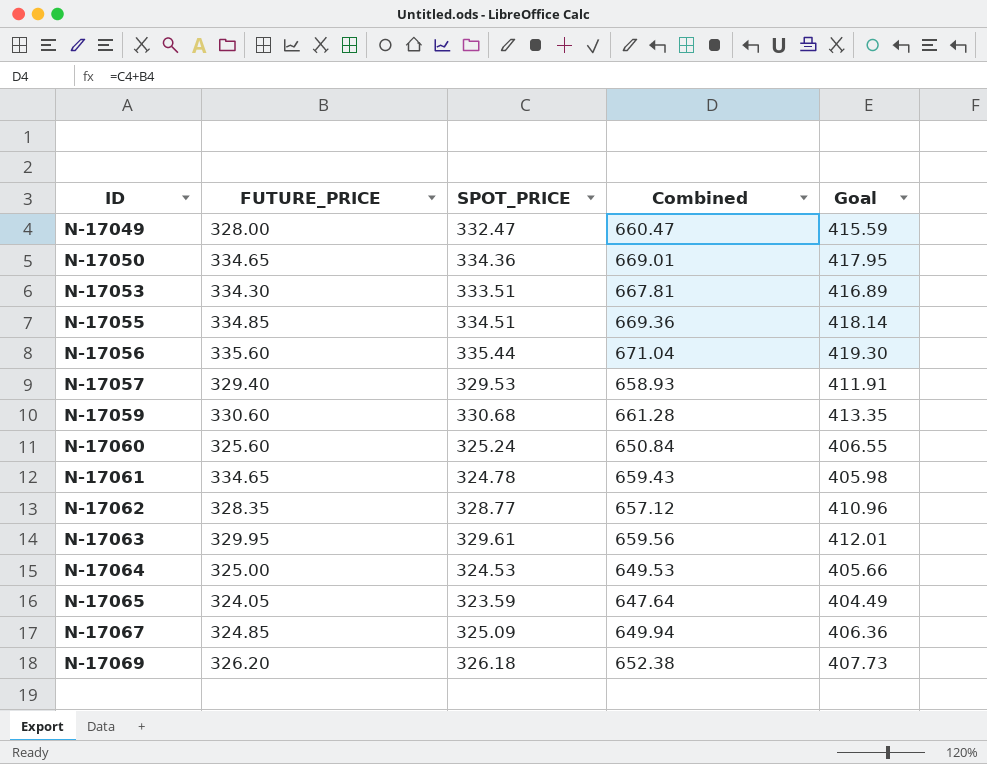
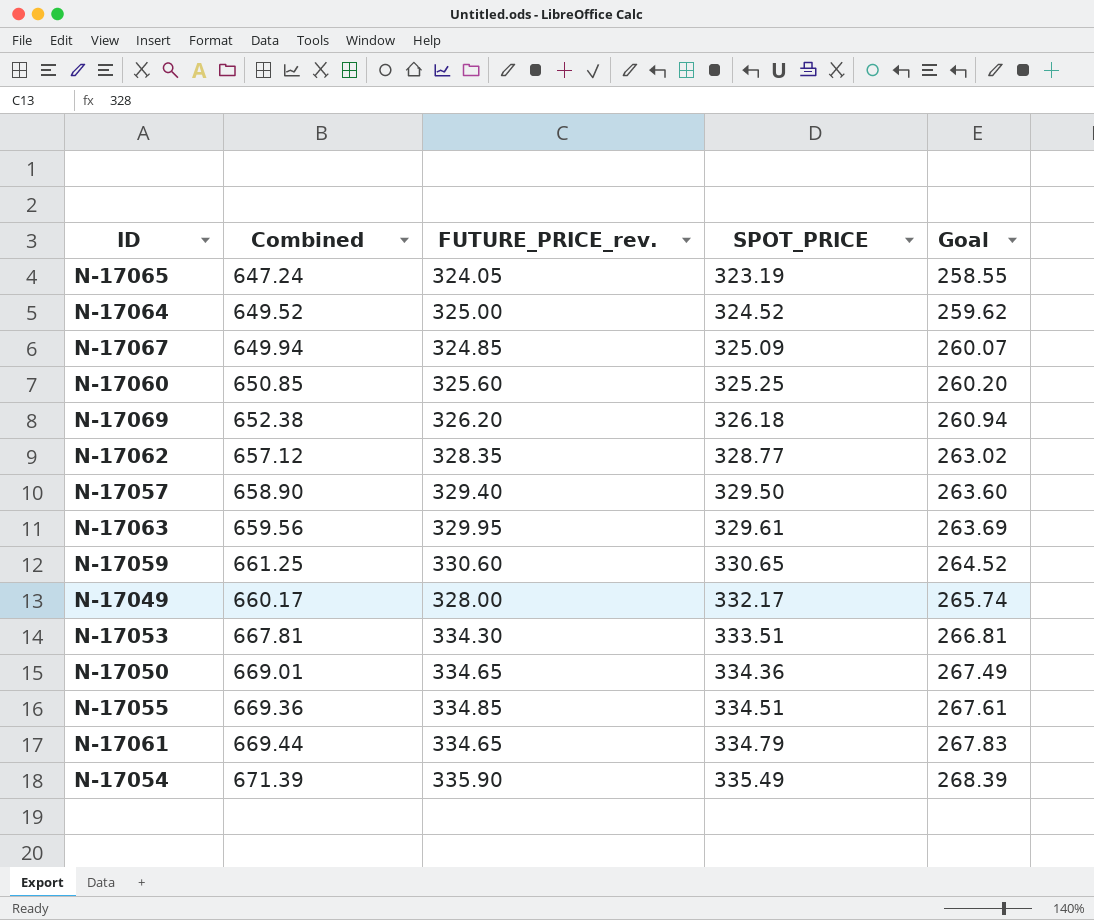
row order: ID ascending -> SPOT_PRICE ascending
column Combined | position: 4 -> 2
column name: FUTURE_PRICE -> FUTURE_PRICE_rev.
column Goal | formula: [SPOT_PRICE] * 1.25 -> [SPOT_PRICE] * 0.8
row N-17056: 335.60 | 335.44 | 671.04 | 419.30 -> none
N-17065 | Combined: 647.64 -> 647.24
N-17065 | SPOT_PRICE: 323.59 -> 323.19
N-17064 | Combined: 649.53 -> 649.52
N-17064 | SPOT_PRICE: 324.53 -> 324.52
N-17060 | Combined: 650.84 -> 650.85
N-17060 | SPOT_PRICE: 325.24 -> 325.25
N-17057 | Combined: 658.93 -> 658.90
N-17057 | SPOT_PRICE: 329.53 -> 329.50
N-17059 | Combined: 661.28 -> 661.25
N-17059 | SPOT_PRICE: 330.68 -> 330.65
N-17049 | Combined: 660.47 -> 660.17
N-17049 | SPOT_PRICE: 332.47 -> 332.17
N-17061 | Combined: 659.43 -> 669.44
N-17061 | SPOT_PRICE: 324.78 -> 334.79
row N-17054: none -> 671.39 | 335.90 | 335.49 | 268.39

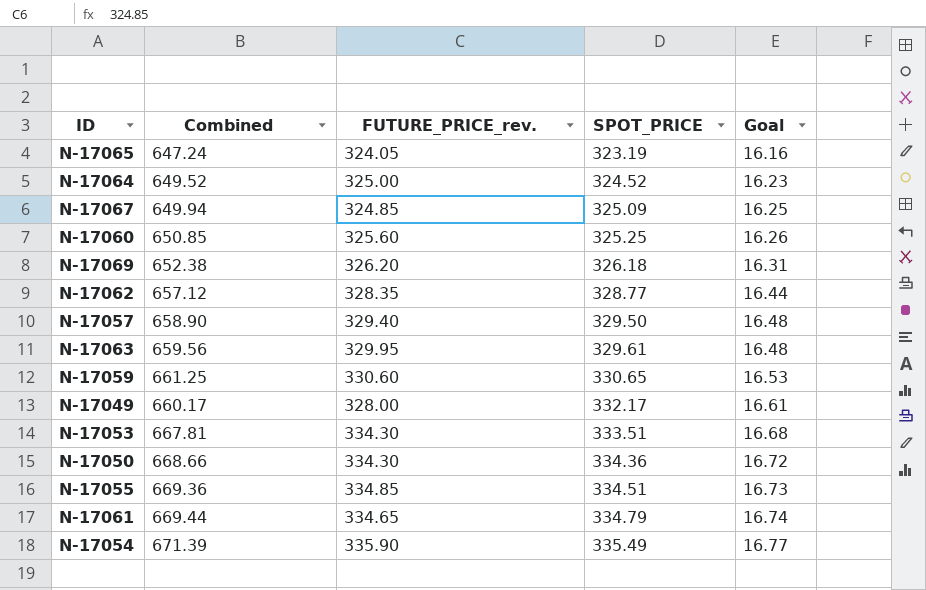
column Goal | formula: [SPOT_PRICE] * 0.8 -> [SPOT_PRICE] * 0.05
N-17050 | Combined: 669.01 -> 668.66
N-17050 | FUTURE_PRICE_rev.: 334.65 -> 334.30

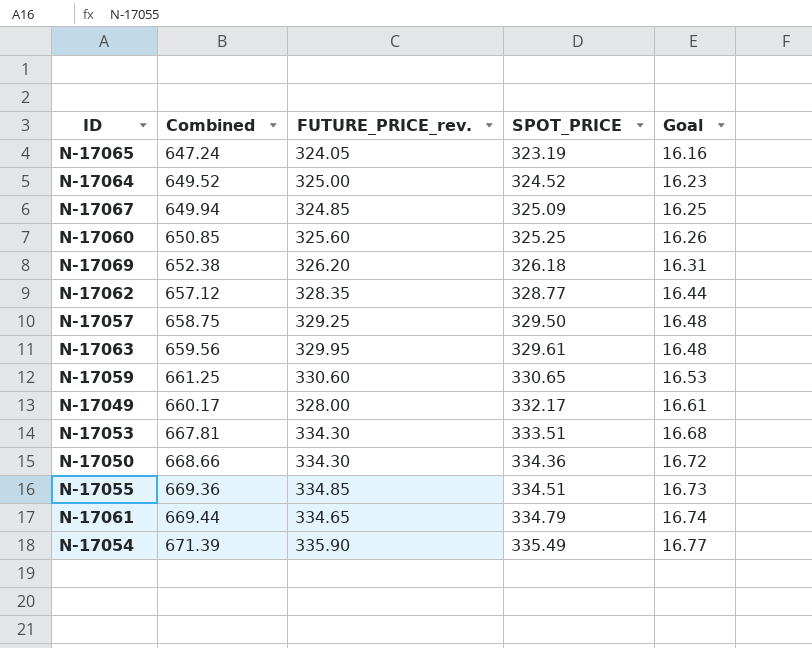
N-17057 | Combined: 658.90 -> 658.75
N-17057 | FUTURE_PRICE_rev.: 329.40 -> 329.25

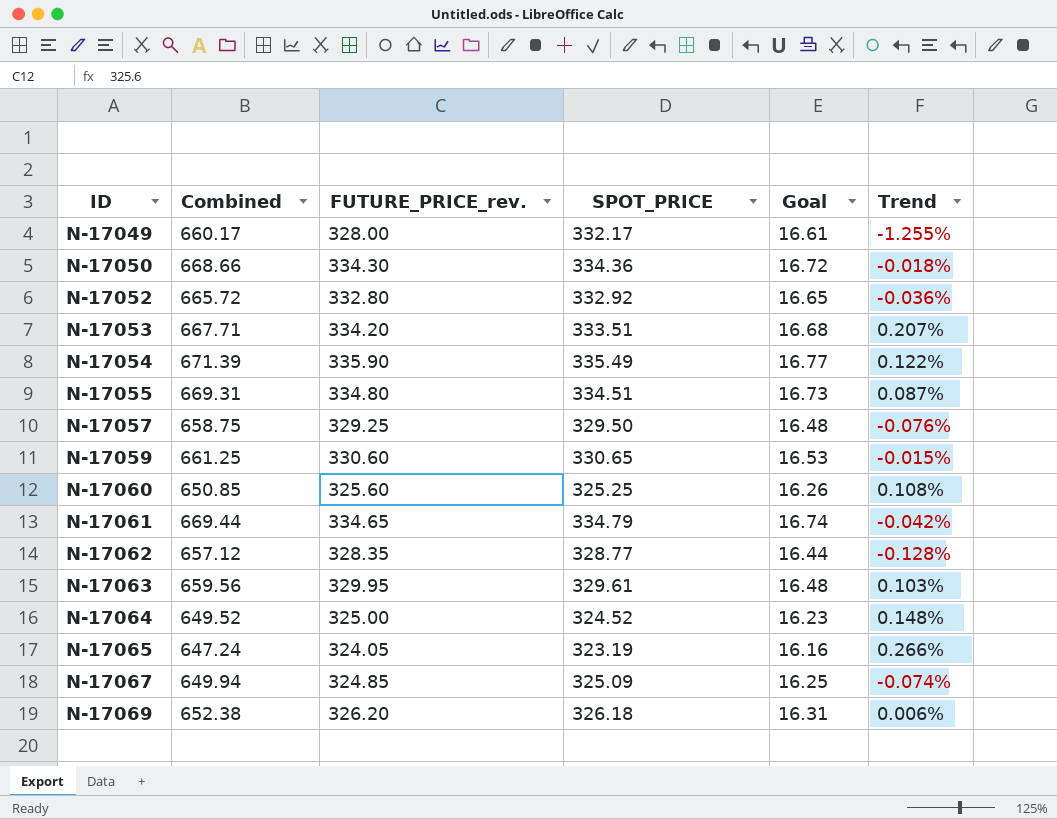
row order: SPOT_PRICE ascending -> ID ascending
column Trend | formula: none -> ([FUTURE_PRICE_rev.] - [SPOT_PRICE]) / [SPOT_PRICE]
row N-17052: none -> 665.72 | 332.80 | 332.92 | 16.65 | -0.036%
N-17053 | Combined: 667.81 -> 667.71
N-17053 | FUTURE_PRICE_rev.: 334.30 -> 334.20
N-17055 | Combined: 669.36 -> 669.31
N-17055 | FUTURE_PRICE_rev.: 334.85 -> 334.80

